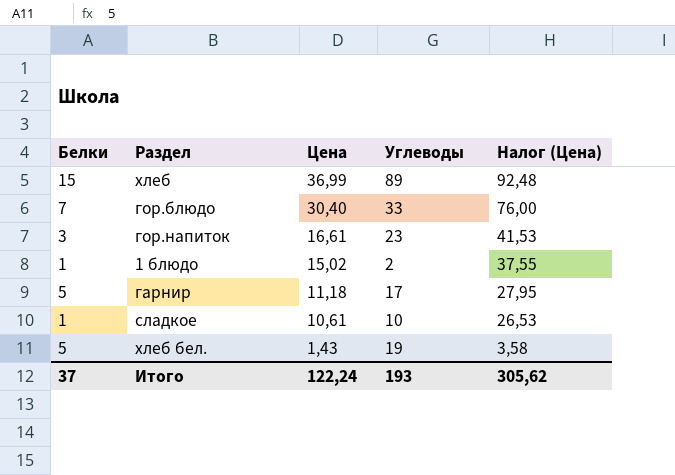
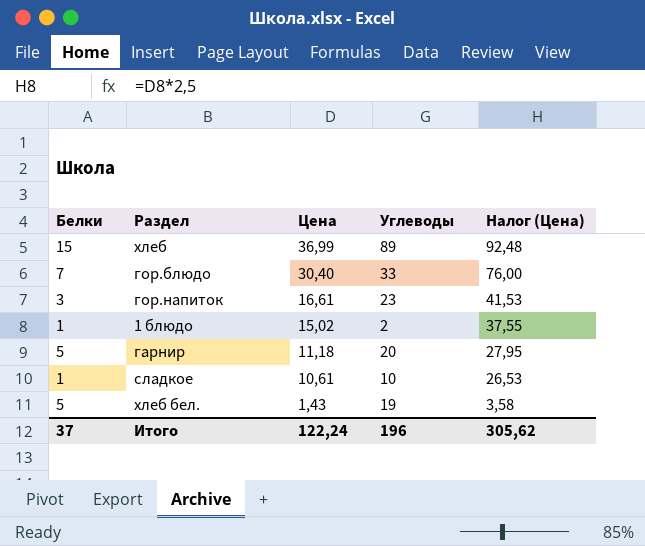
гарнир | Углеводы: 17 -> 20
Итого | Углеводы: 193 -> 196

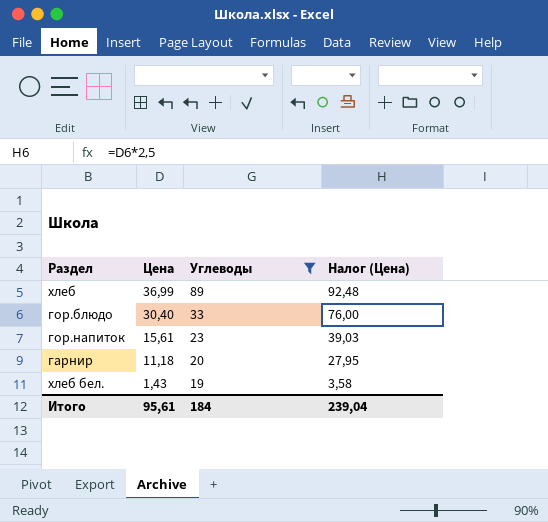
filter: none -> Углеводы >= 19
column Белки | position: 1 -> none
гор.напиток | Цена: 16,61 -> 15,61
гор.напиток | Налог (Цена): 41,53 -> 39,03
Итого | Цена: 122,24 -> 95,61
Итого | Углеводы: 196 -> 184
Итого | Налог (Цена): 305,62 -> 239,04

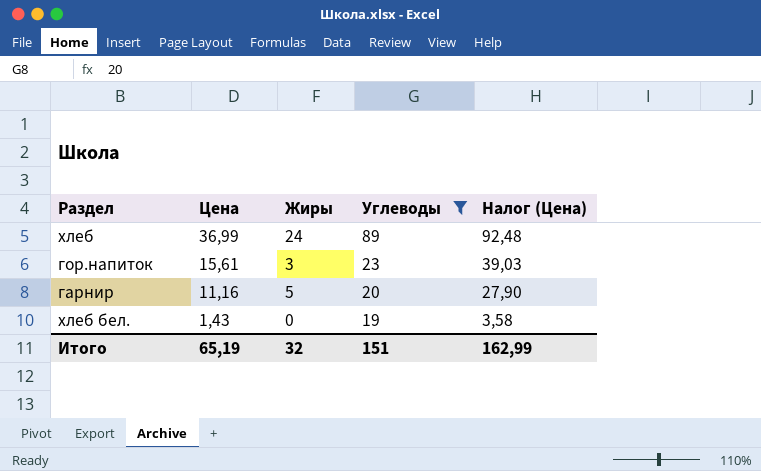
column Жиры | position: none -> 3
row гор.блюдо: 30,40 | 33 | 76,00 -> none
гарнир | Цена: 11,18 -> 11,16
гарнир | Налог (Цена): 27,95 -> 27,90
Итого | Цена: 95,61 -> 65,19
Итого | Углеводы: 184 -> 151
Итого | Налог (Цена): 239,04 -> 162,99

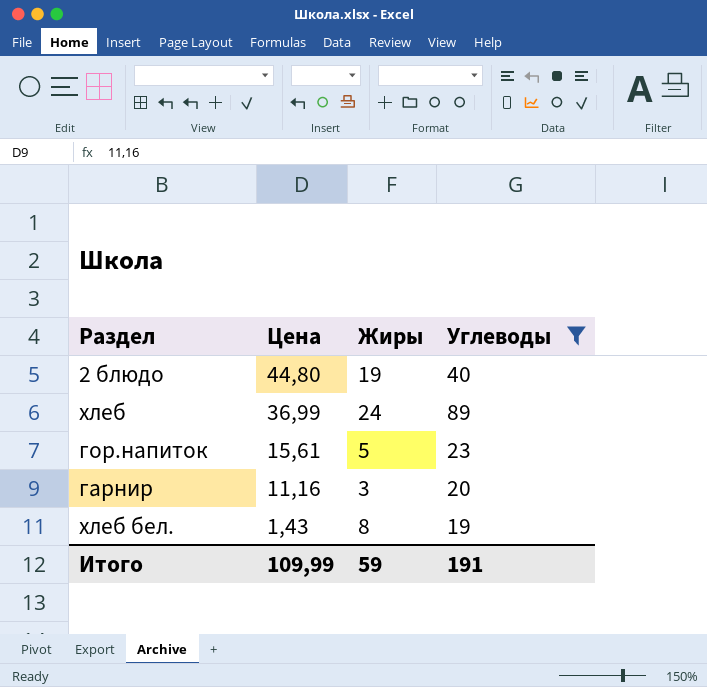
column Налог (Цена) | formula: [Цена] * 2,5 -> none
row 2 блюдо: none -> 44,80 | 19 | 40
гор.напиток | Жиры: 3 -> 5
гарнир | Жиры: 5 -> 3
хлеб бел. | Жиры: 0 -> 8
Итого | Цена: 65,19 -> 109,99
Итого | Жиры: 32 -> 59
Итого | Углеводы: 151 -> 191

